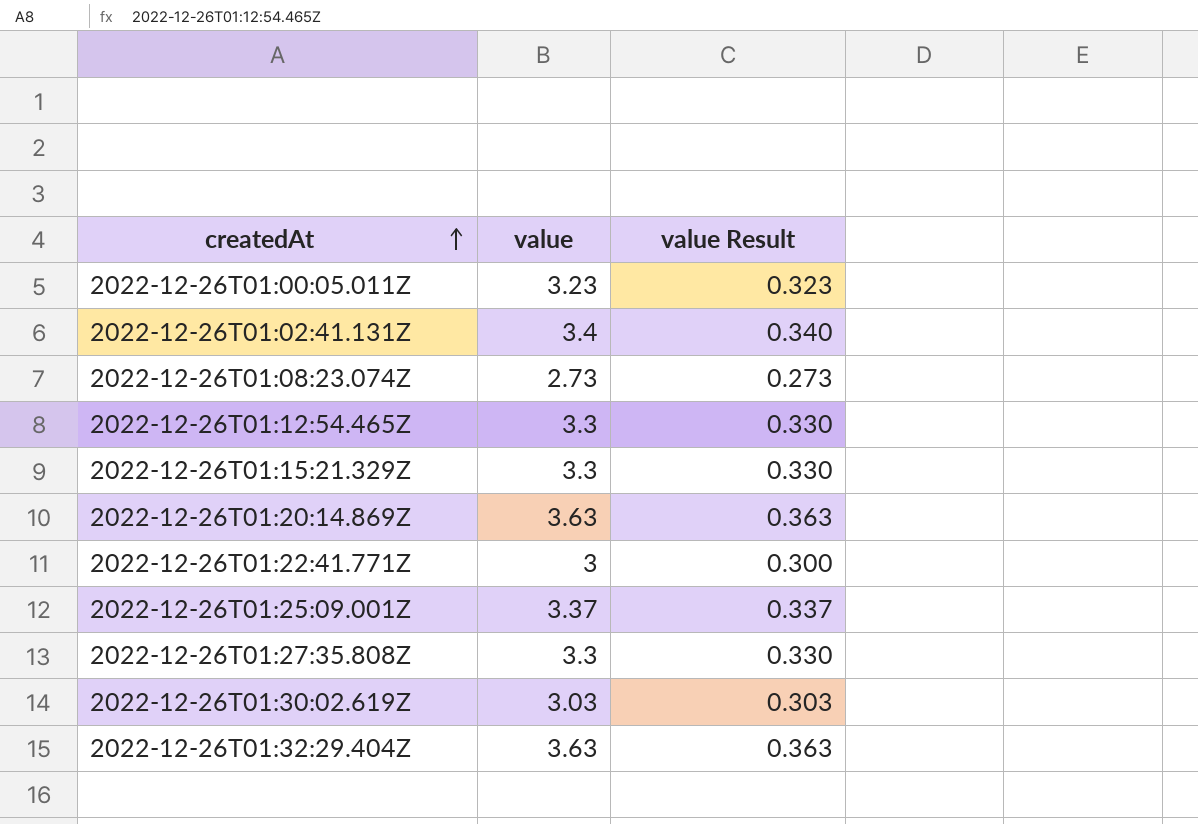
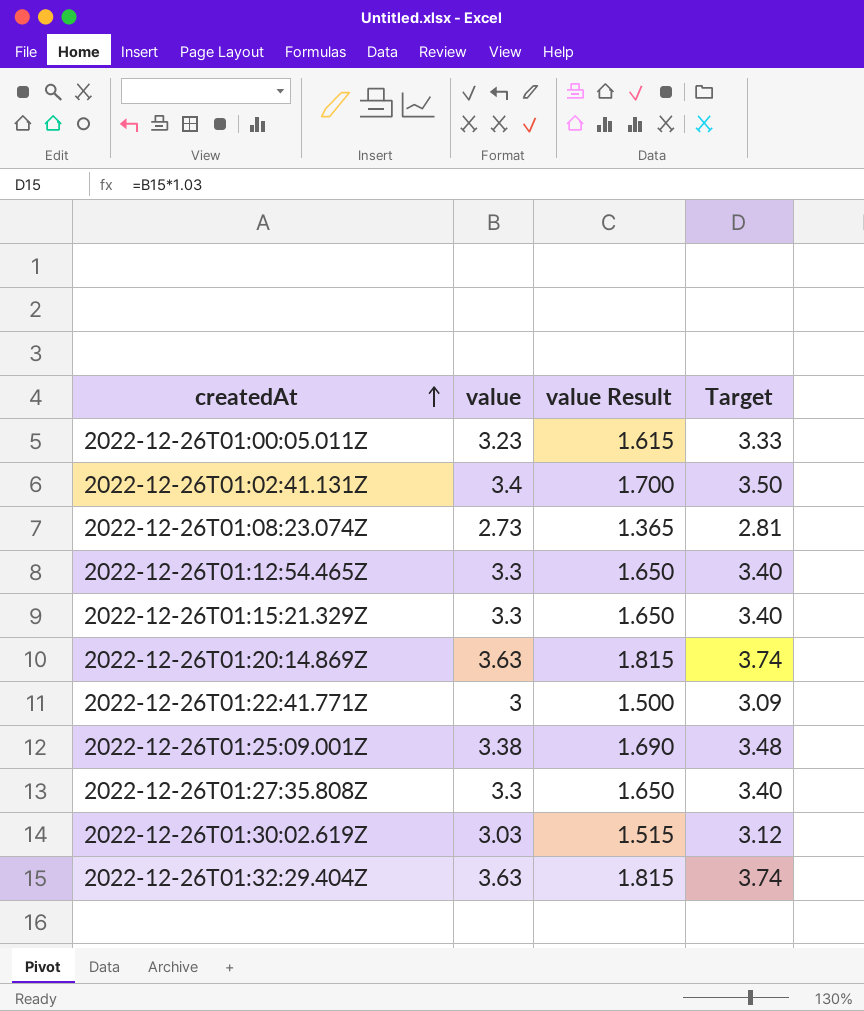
column value Result | formula: [value] * 0.1 -> [value] * 0.5
column Target | formula: none -> [value] * 1.03
2022-12-26T01:25:09.001Z | value: 3.37 -> 3.38

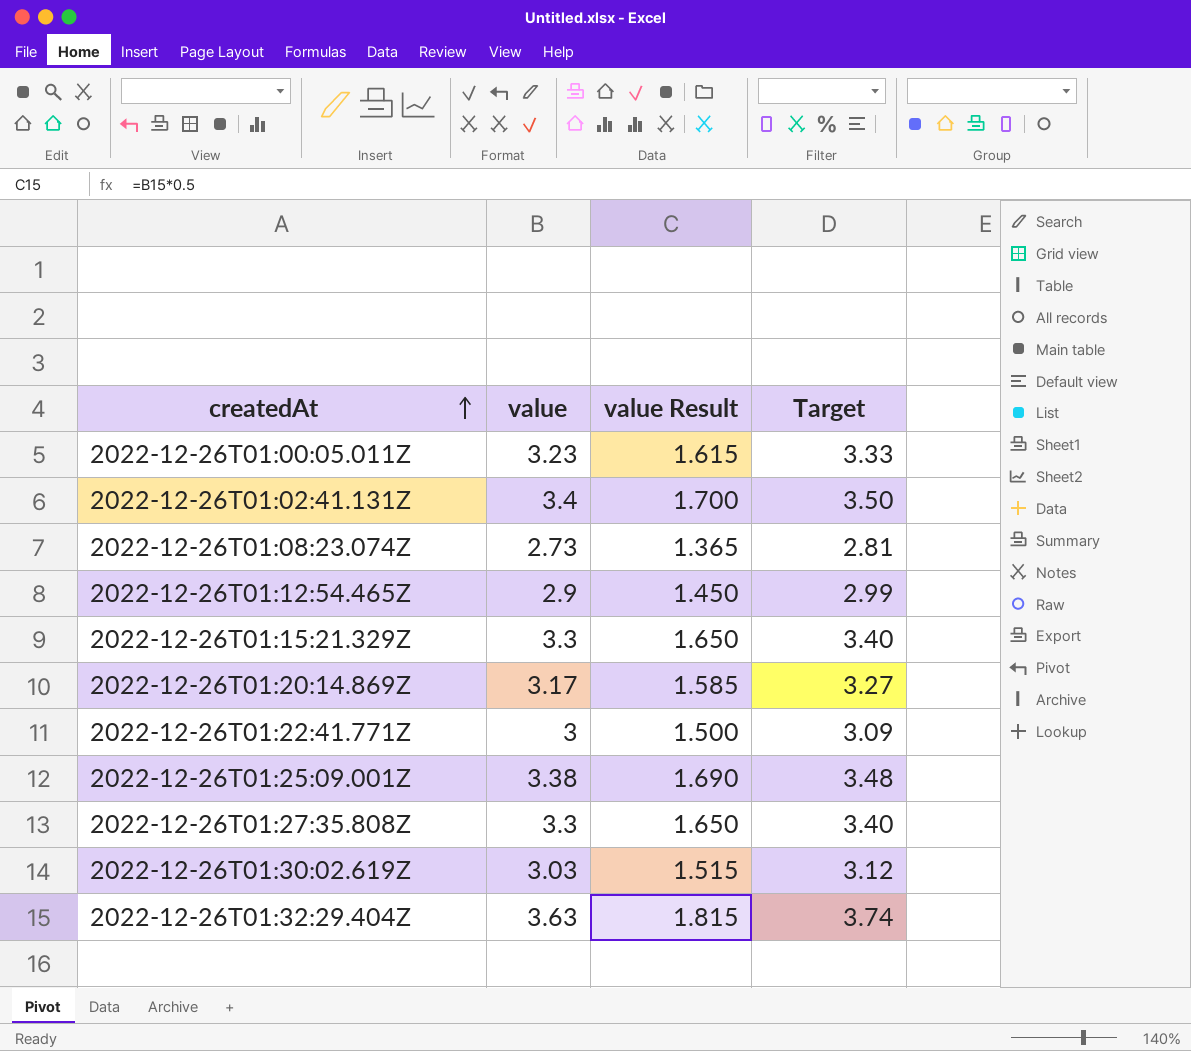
2022-12-26T01:12:54.465Z | value: 3.3 -> 2.9
2022-12-26T01:12:54.465Z | value Result: 1.650 -> 1.450
2022-12-26T01:12:54.465Z | Target: 3.40 -> 2.99
2022-12-26T01:20:14.869Z | value: 3.63 -> 3.17
2022-12-26T01:20:14.869Z | value Result: 1.815 -> 1.585
2022-12-26T01:20:14.869Z | Target: 3.74 -> 3.27

